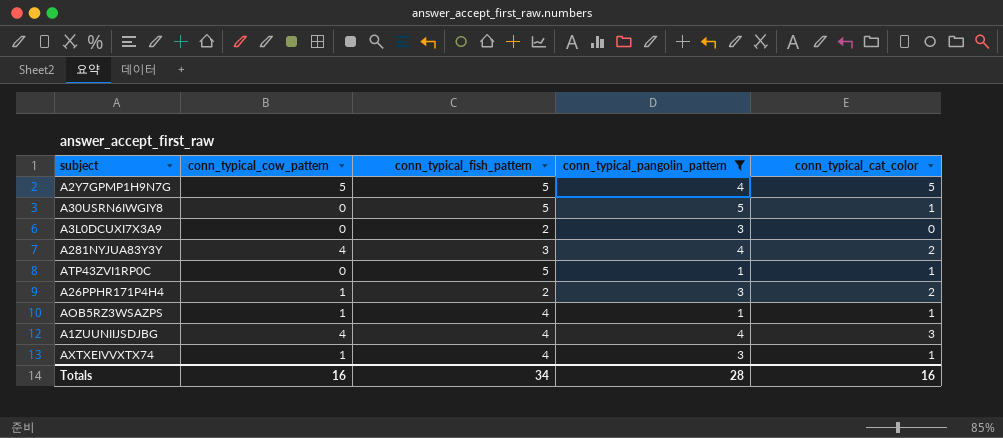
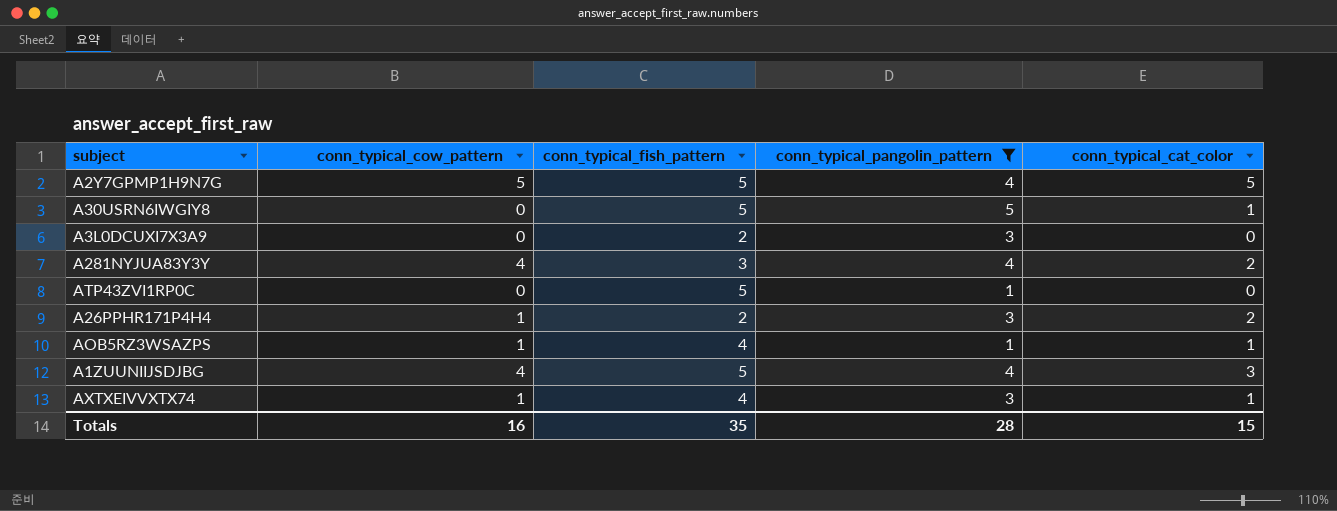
ATP43ZVI1RP0C | conn_typical_cat_color: 1 -> 0
A1ZUUNIIJSDJBG | conn_typical_fish_pattern: 4 -> 5
Totals | conn_typical_fish_pattern: 34 -> 35
Totals | conn_typical_cat_color: 16 -> 15

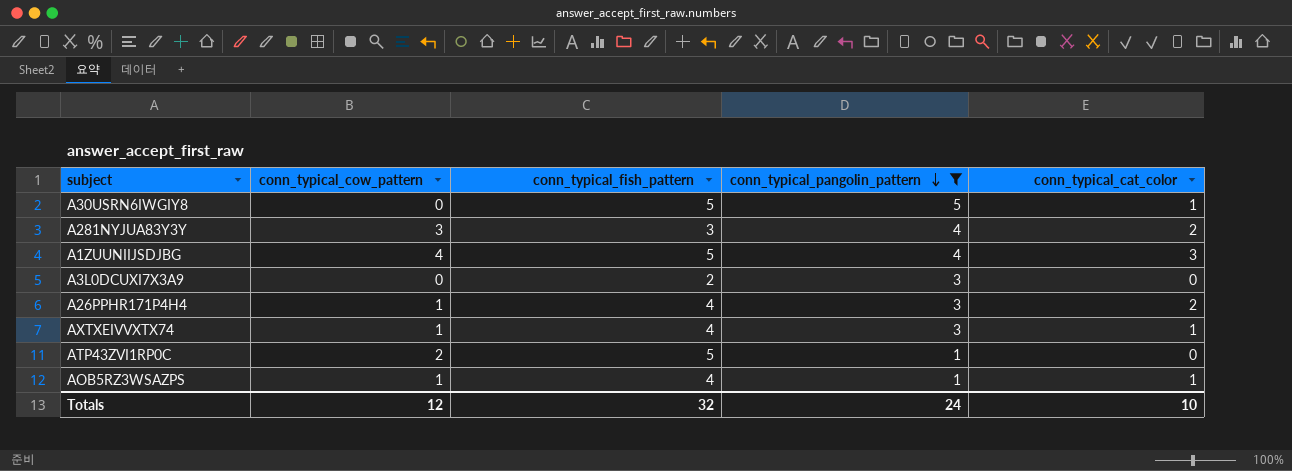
row order: none -> conn_typical_pangolin_pattern descending
row A2Y7GPMP1H9N7G: 5 | 5 | 4 | 5 -> none
A281NYJUA83Y3Y | conn_typical_cow_pattern: 4 -> 3
A26PPHR171P4H4 | conn_typical_fish_pattern: 2 -> 4
ATP43ZVI1RP0C | conn_typical_cow_pattern: 0 -> 2
Totals | conn_typical_cow_pattern: 16 -> 12
Totals | conn_typical_fish_pattern: 35 -> 32
Totals | conn_typical_pangolin_pattern: 28 -> 24
Totals | conn_typical_cat_color: 15 -> 10

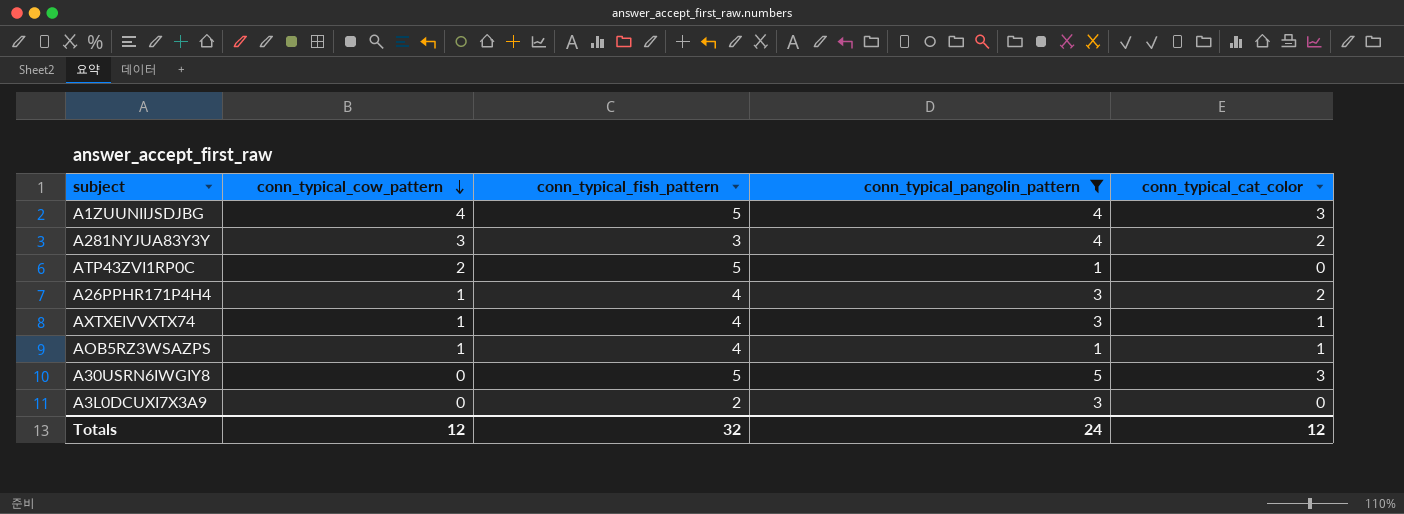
row order: conn_typical_pangolin_pattern descending -> conn_typical_cow_pattern descending
A30USRN6IWGIY8 | conn_typical_cat_color: 1 -> 3
Totals | conn_typical_cat_color: 10 -> 12

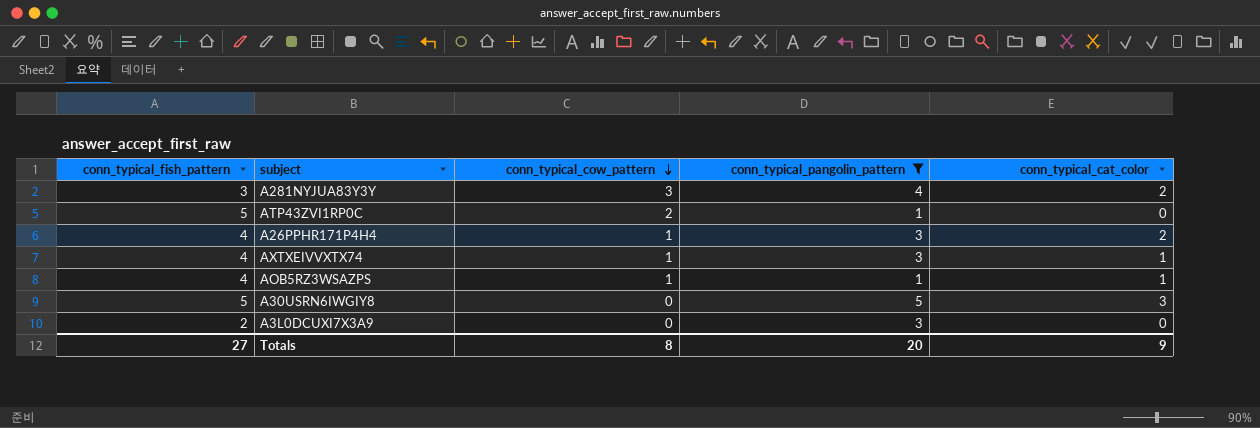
column conn_typical_fish_pattern | position: 3 -> 1
row A1ZUUNIIJSDJBG: 4 | 5 | 4 | 3 -> none
Totals | conn_typical_fish_pattern: 32 -> 27
Totals | conn_typical_cow_pattern: 12 -> 8
Totals | conn_typical_pangolin_pattern: 24 -> 20
Totals | conn_typical_cat_color: 12 -> 9

